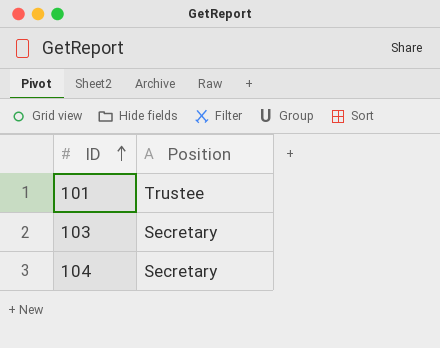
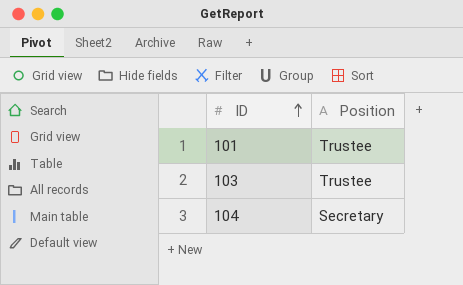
103 | Position: Secretary -> Trustee

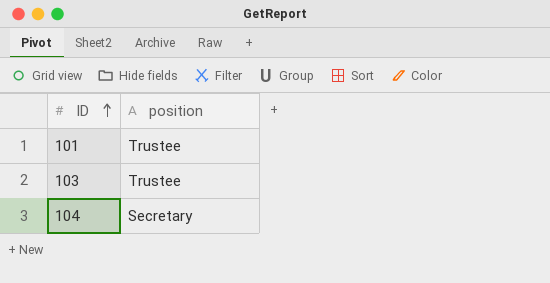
column name: Position -> position

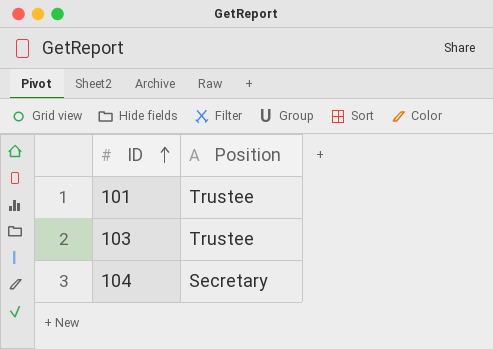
column name: position -> Position

